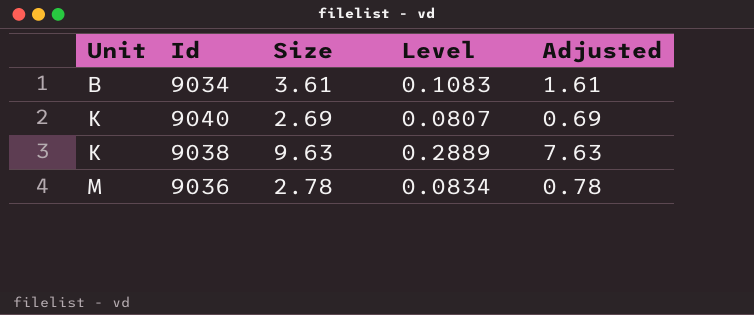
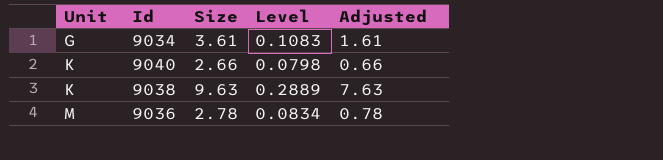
9034 | Unit: B -> G
9040 | Size: 2.69 -> 2.66
9040 | Level: 0.0807 -> 0.0798
9040 | Adjusted: 0.69 -> 0.66

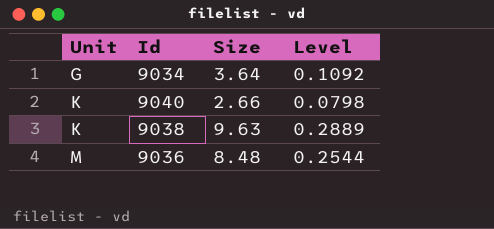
column Adjusted | formula: [Size] - 2 -> none
9034 | Size: 3.61 -> 3.64
9034 | Level: 0.1083 -> 0.1092
9036 | Size: 2.78 -> 8.48
9036 | Level: 0.0834 -> 0.2544

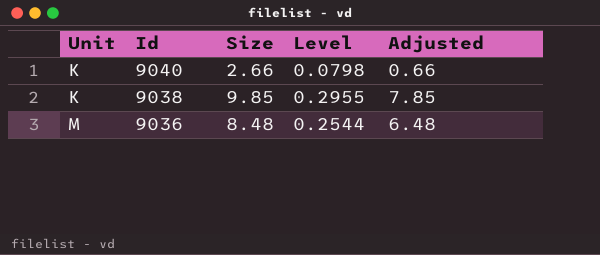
column Adjusted | formula: none -> [Size] - 2
row 9034: G | 3.64 | 0.1092 -> none
9038 | Size: 9.63 -> 9.85
9038 | Level: 0.2889 -> 0.2955

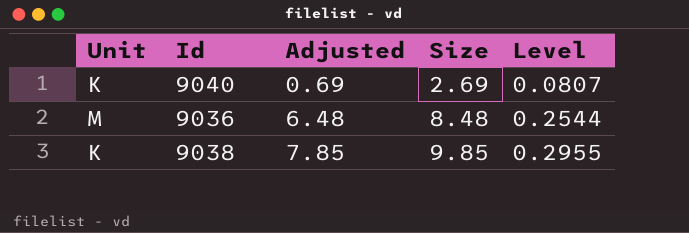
row order: Unit ascending -> Adjusted ascending
column Adjusted | position: 5 -> 3
9040 | Adjusted: 0.66 -> 0.69
9040 | Size: 2.66 -> 2.69
9040 | Level: 0.0798 -> 0.0807

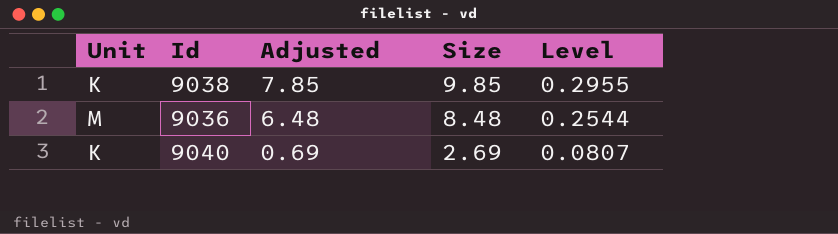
row order: Adjusted ascending -> Adjusted descending

